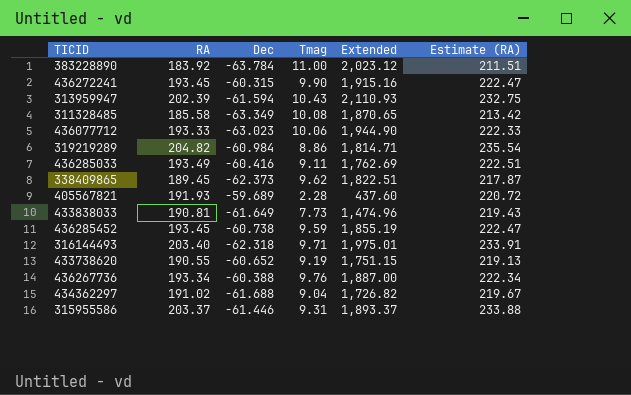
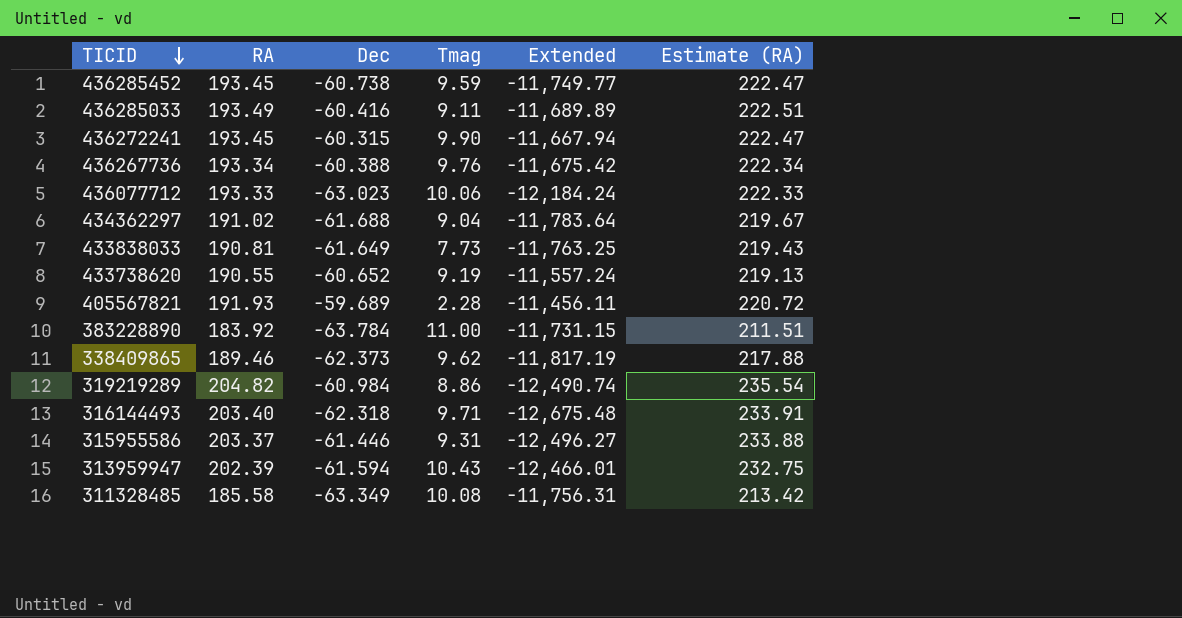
row order: none -> TICID descending
column Extended | formula: [RA] * [Tmag] -> [RA] * [Dec]
338409865 | RA: 189.45 -> 189.46
338409865 | Estimate (RA): 217.87 -> 217.88

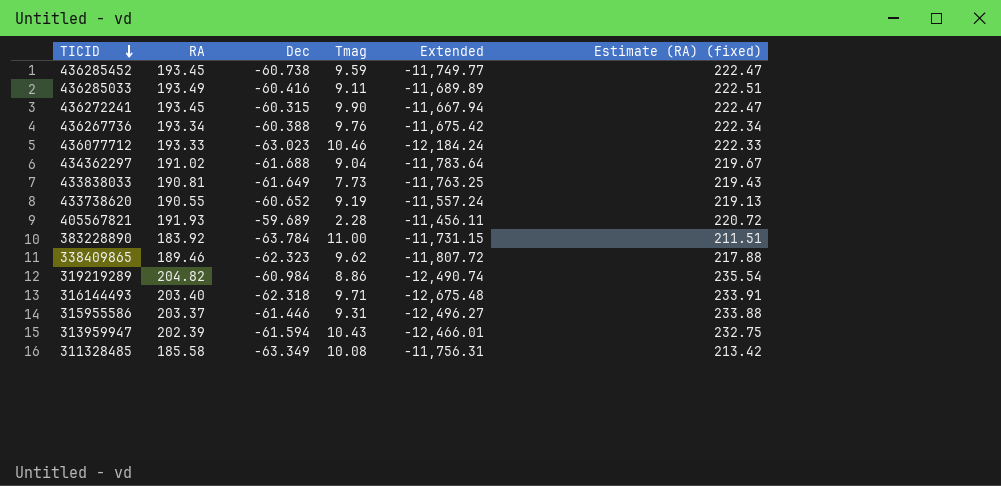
column name: Estimate (RA) -> Estimate (RA) (fixed)
436077712 | Tmag: 10.06 -> 10.46
338409865 | Dec: -62.373 -> -62.323
338409865 | Extended: -11,817.19 -> -11,807.72

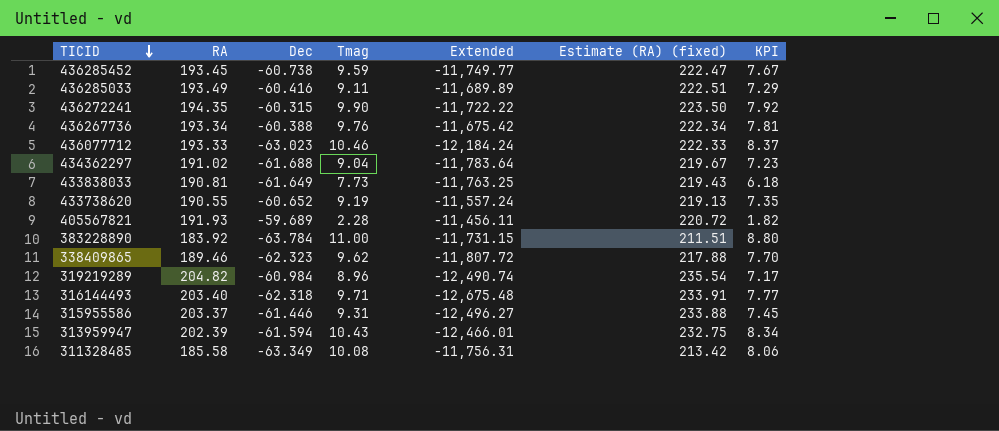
column KPI | formula: none -> [Tmag] * 0.8
436272241 | RA: 193.45 -> 194.35
436272241 | Extended: -11,667.94 -> -11,722.22
436272241 | Estimate (RA) (fixed): 222.47 -> 223.50
319219289 | Tmag: 8.86 -> 8.96

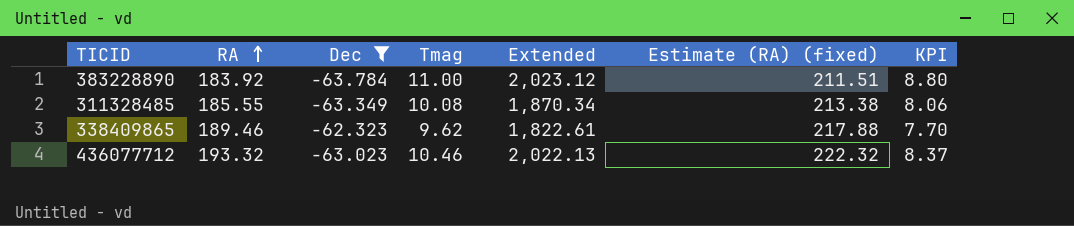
filter: none -> Dec <= -62.323
row order: TICID descending -> RA ascending
column Extended | formula: [RA] * [Dec] -> [RA] * [Tmag]
311328485 | RA: 185.58 -> 185.55
311328485 | Estimate (RA) (fixed): 213.42 -> 213.38
436077712 | RA: 193.33 -> 193.32
436077712 | Estimate (RA) (fixed): 222.33 -> 222.32

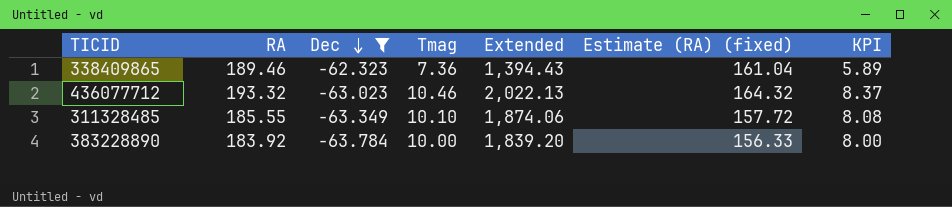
row order: RA ascending -> Dec descending
column Estimate (RA) (fixed) | formula: [RA] * 1.15 -> [RA] * 0.85
338409865 | Tmag: 9.62 -> 7.36
338409865 | Extended: 1,822.61 -> 1,394.43
338409865 | KPI: 7.70 -> 5.89
311328485 | Tmag: 10.08 -> 10.10
311328485 | Extended: 1,870.34 -> 1,874.06
311328485 | KPI: 8.06 -> 8.08
383228890 | Tmag: 11.00 -> 10.00
383228890 | Extended: 2,023.12 -> 1,839.20
383228890 | KPI: 8.80 -> 8.00

